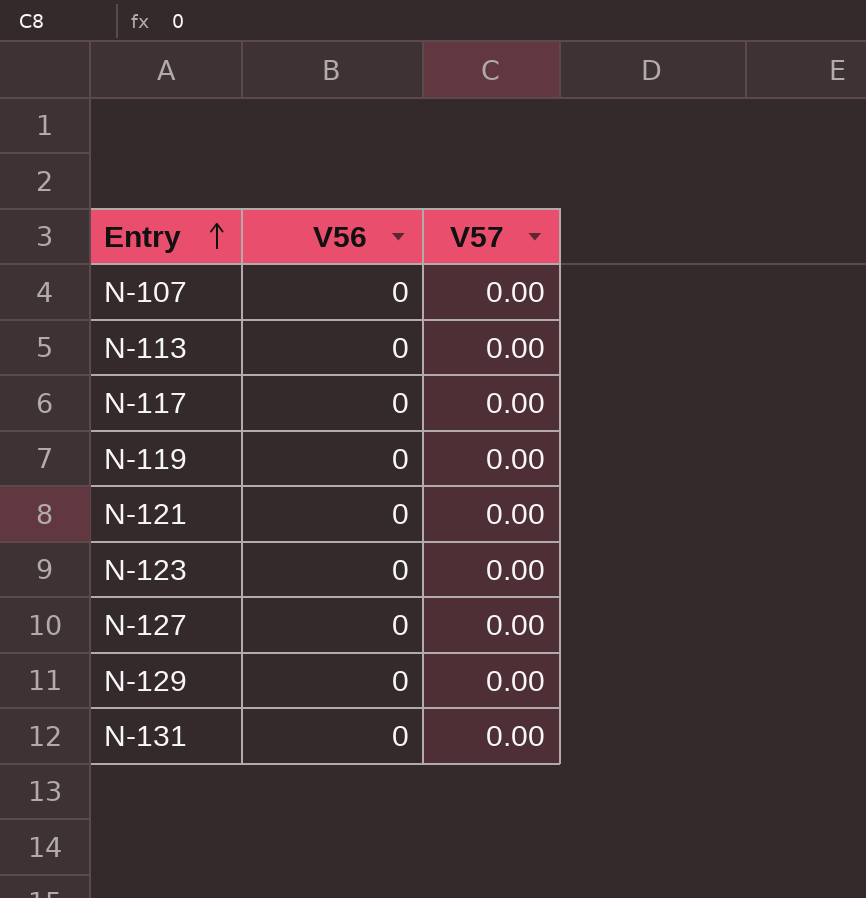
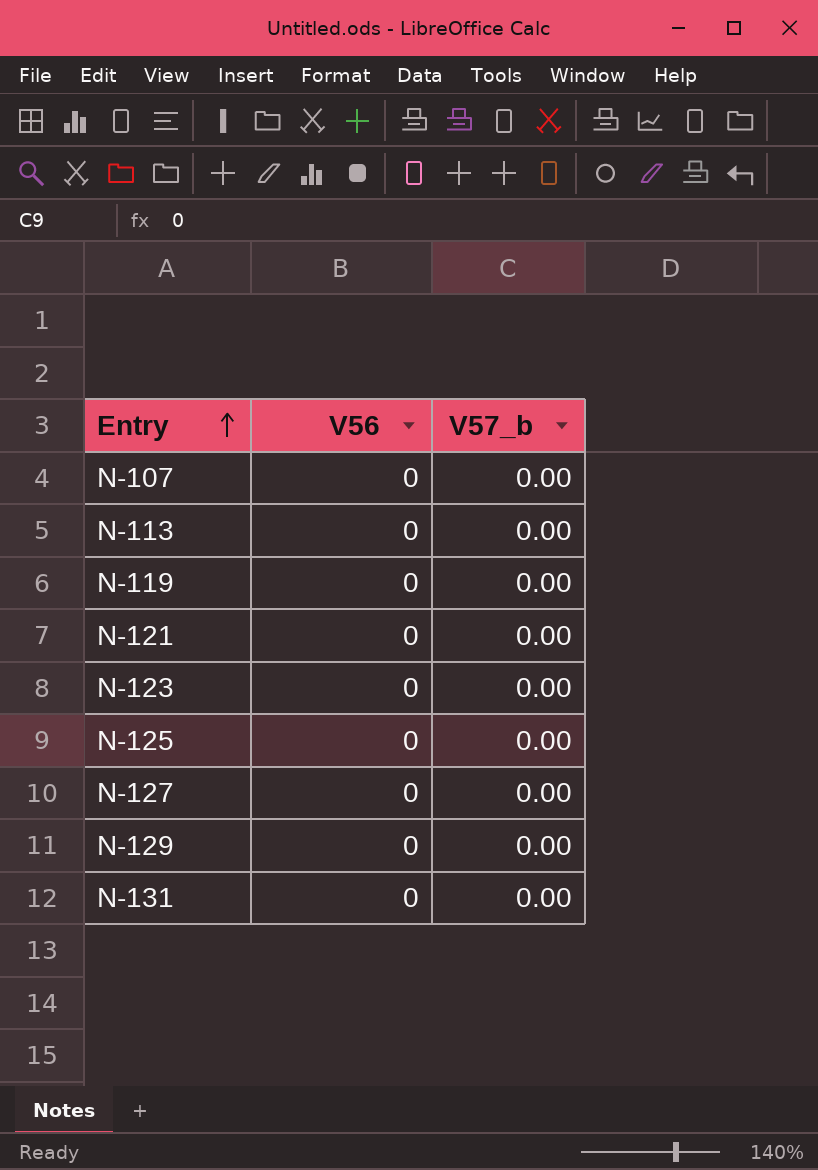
column name: V57 -> V57_b
row N-117: 0 | 0.00 -> none
row N-125: none -> 0 | 0.00

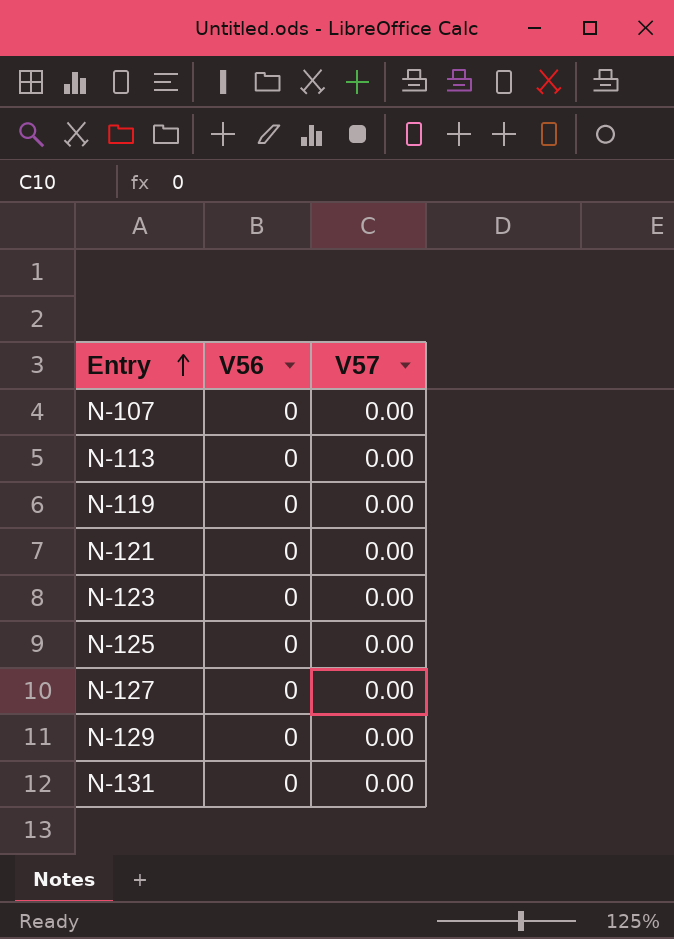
column name: V57_b -> V57

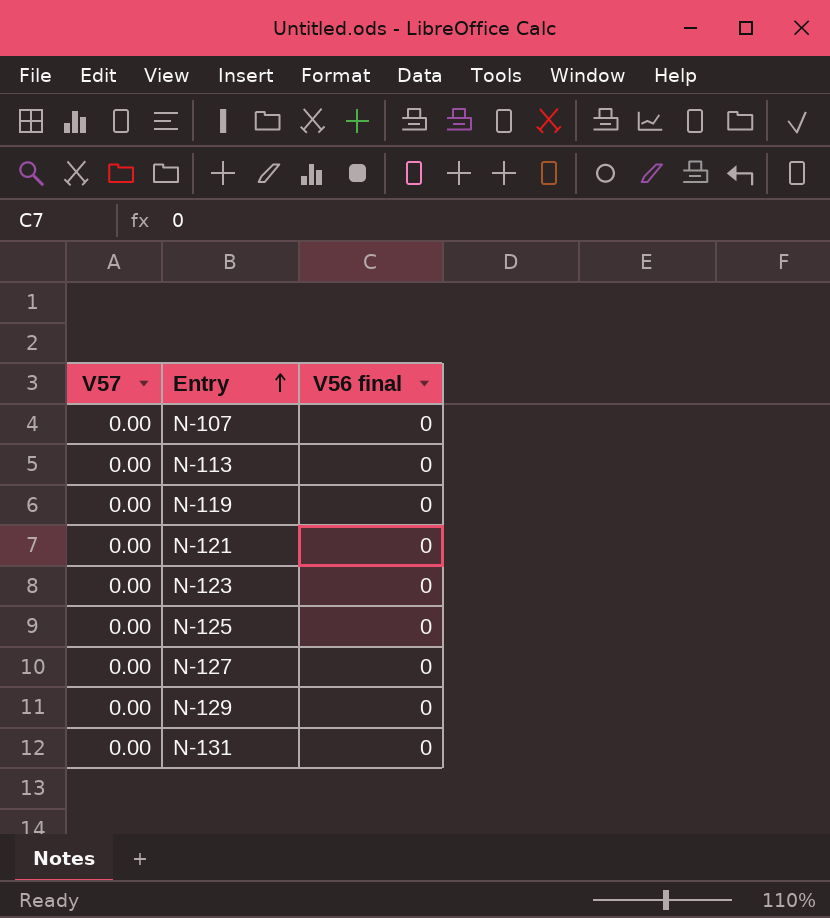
column V57 | position: 3 -> 1
column name: V56 -> V56 final

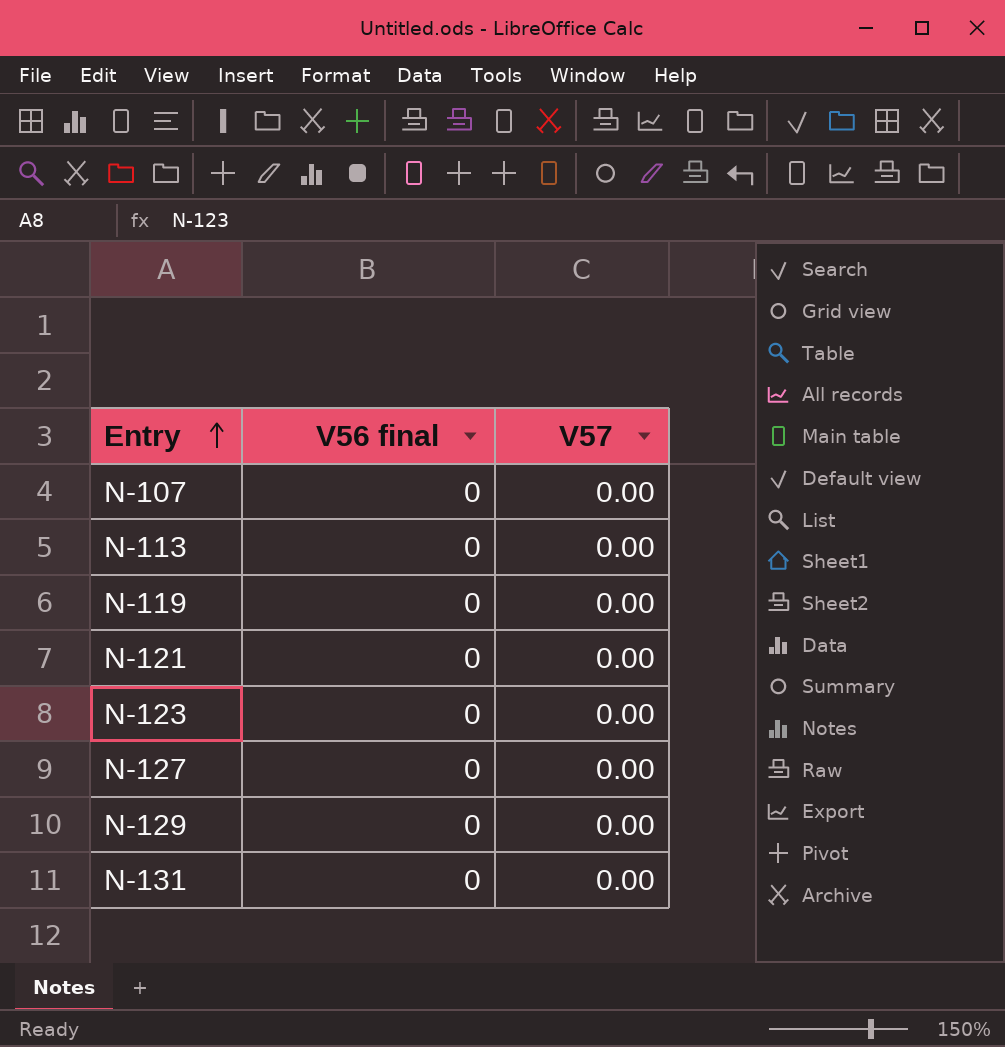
column V57 | position: 1 -> 3
row N-125: 0.00 | 0 -> none

